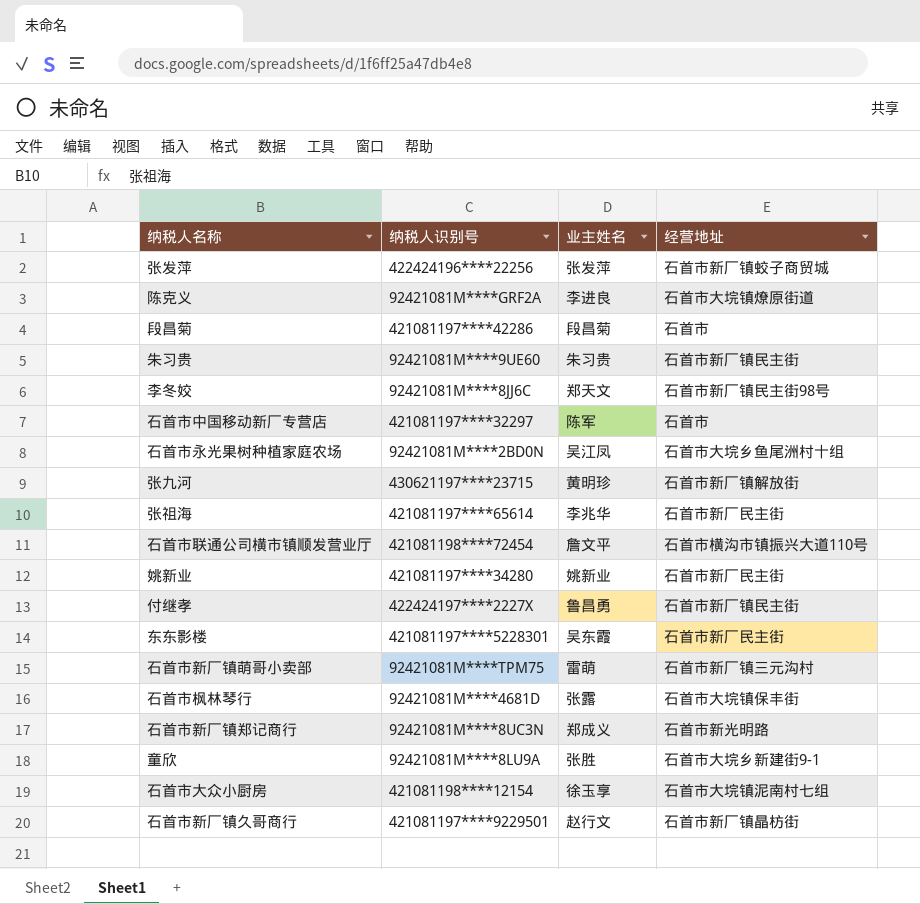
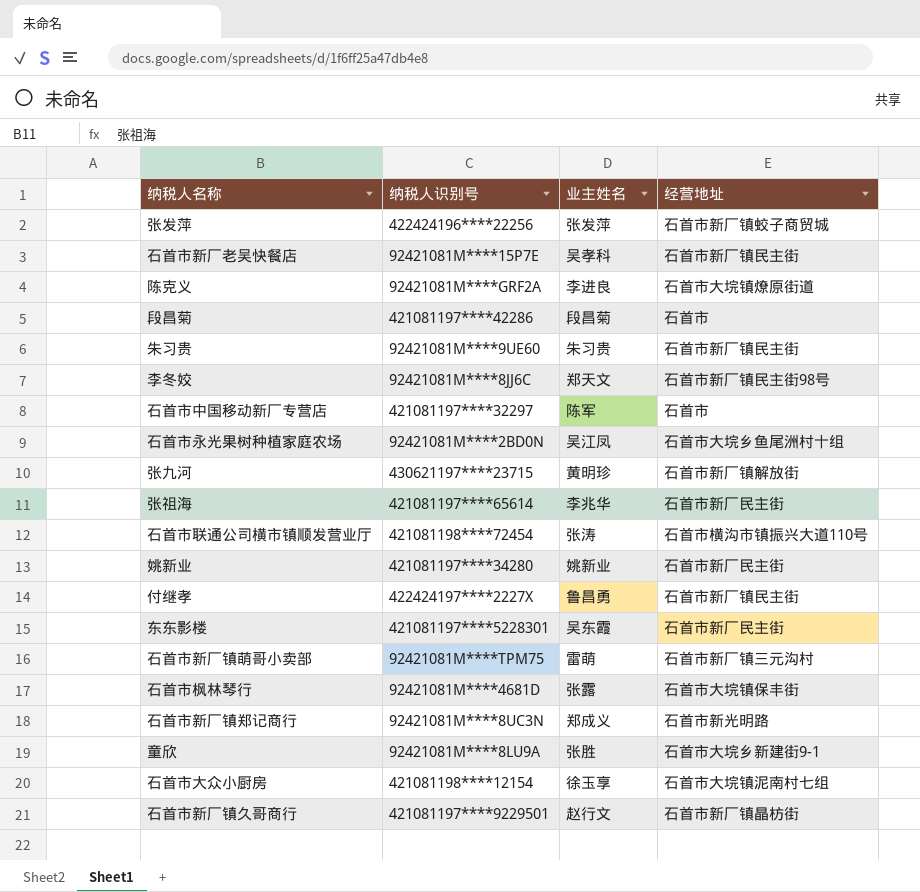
row 石首市新厂老吴快餐店: none -> 92421081M****15P7E | 吴孝科 | 石首市新厂镇民主街
石首市联通公司横市镇顺发营业厅 | 业主姓名: 詹文平 -> 张涛

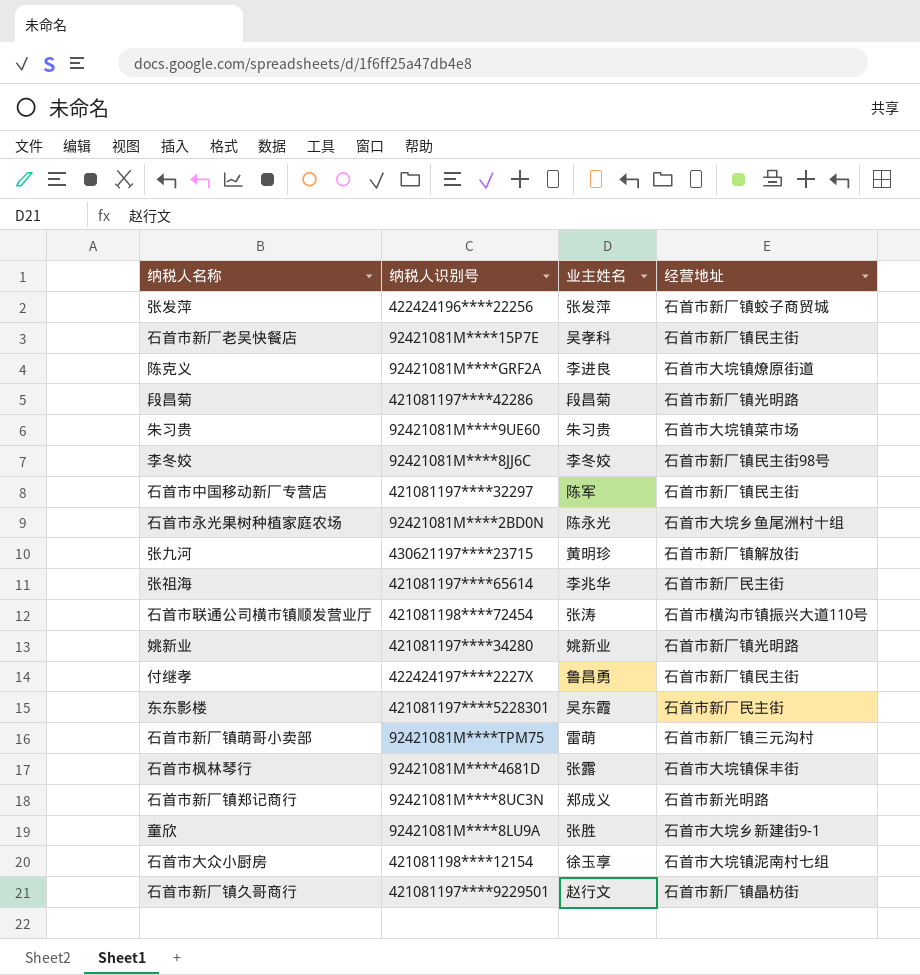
段昌菊 | 经营地址: 石首市 -> 石首市新厂镇光明路
朱习贵 | 经营地址: 石首市新厂镇民主街 -> 石首市大垸镇菜市场
李冬姣 | 业主姓名: 郑天文 -> 李冬姣
石首市中国移动新厂专营店 | 经营地址: 石首市 -> 石首市新厂镇民主街
石首市永光果树种植家庭农场 | 业主姓名: 吴江凤 -> 陈永光
姚新业 | 经营地址: 石首市新厂民主街 -> 石首市新厂镇光明路

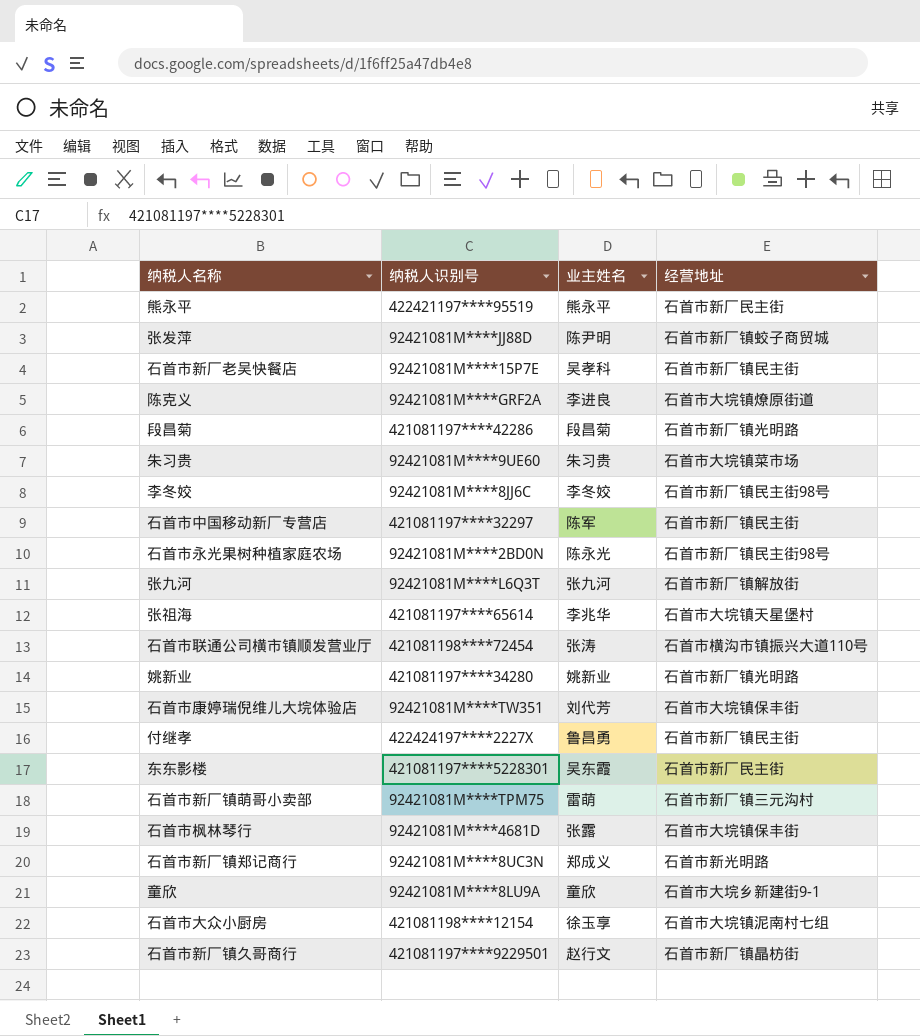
row 熊永平: none -> 422421197****95519 | 熊永平 | 石首市新厂民主街
张发萍 | 纳税人识别号: 422424196****22256 -> 92421081M****JJ88D
张发萍 | 业主姓名: 张发萍 -> 陈尹明
石首市永光果树种植家庭农场 | 经营地址: 石首市大垸乡鱼尾洲村十组 -> 石首市新厂镇民主街98号
张九河 | 纳税人识别号: 430621197****23715 -> 92421081M****L6Q3T
张九河 | 业主姓名: 黄明珍 -> 张九河
张祖海 | 经营地址: 石首市新厂民主街 -> 石首市大垸镇天星堡村
row 石首市康婷瑞倪维儿大垸体验店: none -> 92421081M****TW351 | 刘代芳 | 石首市大垸镇保丰街
童欣 | 业主姓名: 张胜 -> 童欣

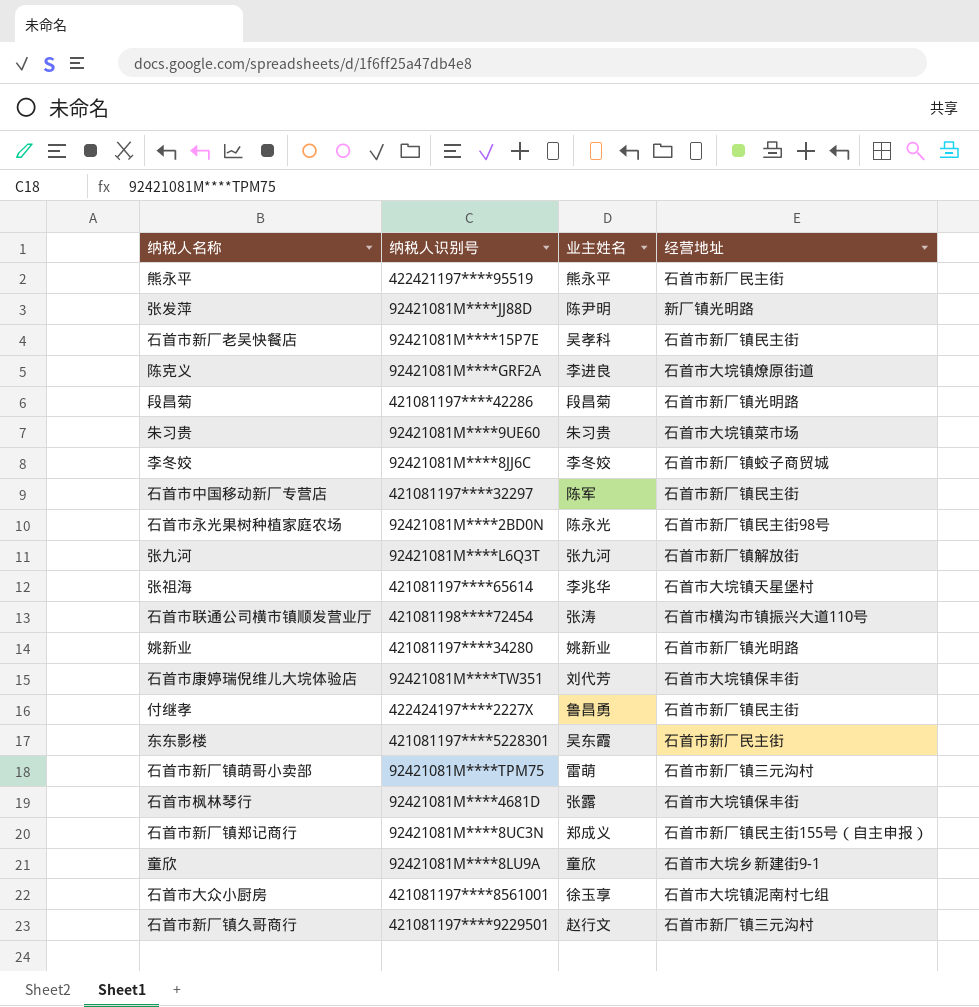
张发萍 | 经营地址: 石首市新厂镇蛟子商贸城 -> 新厂镇光明路
李冬姣 | 经营地址: 石首市新厂镇民主街98号 -> 石首市新厂镇蛟子商贸城
石首市新厂镇郑记商行 | 经营地址: 石首市新光明路 -> 石首市新厂镇民主街155号（自主申报）
石首市大众小厨房 | 纳税人识别号: 421081198****12154 -> 421081197****8561001
石首市新厂镇久哥商行 | 经营地址: 石首市新厂镇晶枋街 -> 石首市新厂镇三元沟村

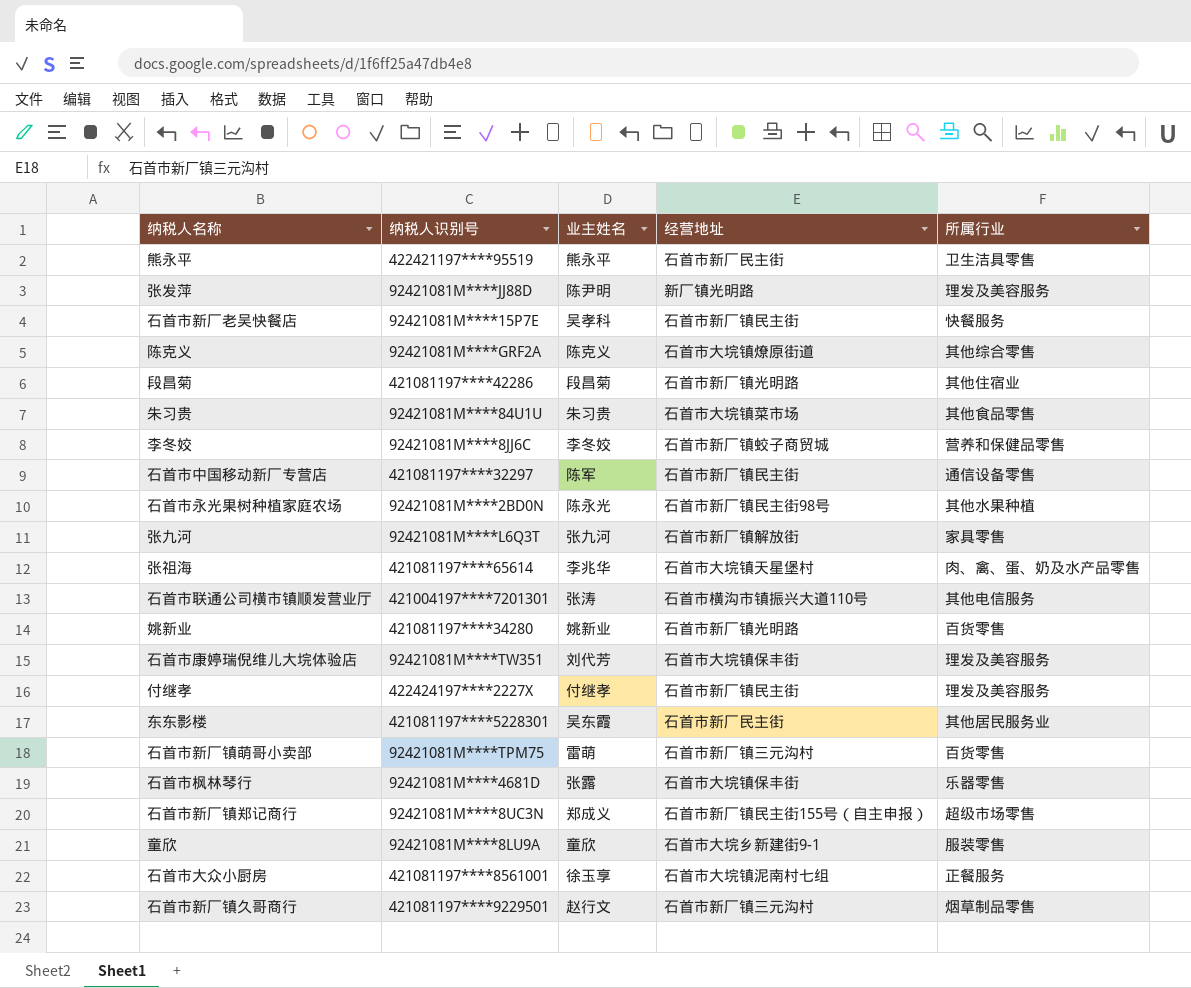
column 所属行业 | position: none -> 5
陈克义 | 业主姓名: 李进良 -> 陈克义
朱习贵 | 纳税人识别号: 92421081M****9UE60 -> 92421081M****84U1U
石首市联通公司横市镇顺发营业厅 | 纳税人识别号: 421081198****72454 -> 421004197****7201301
付继孝 | 业主姓名: 鲁昌勇 -> 付继孝

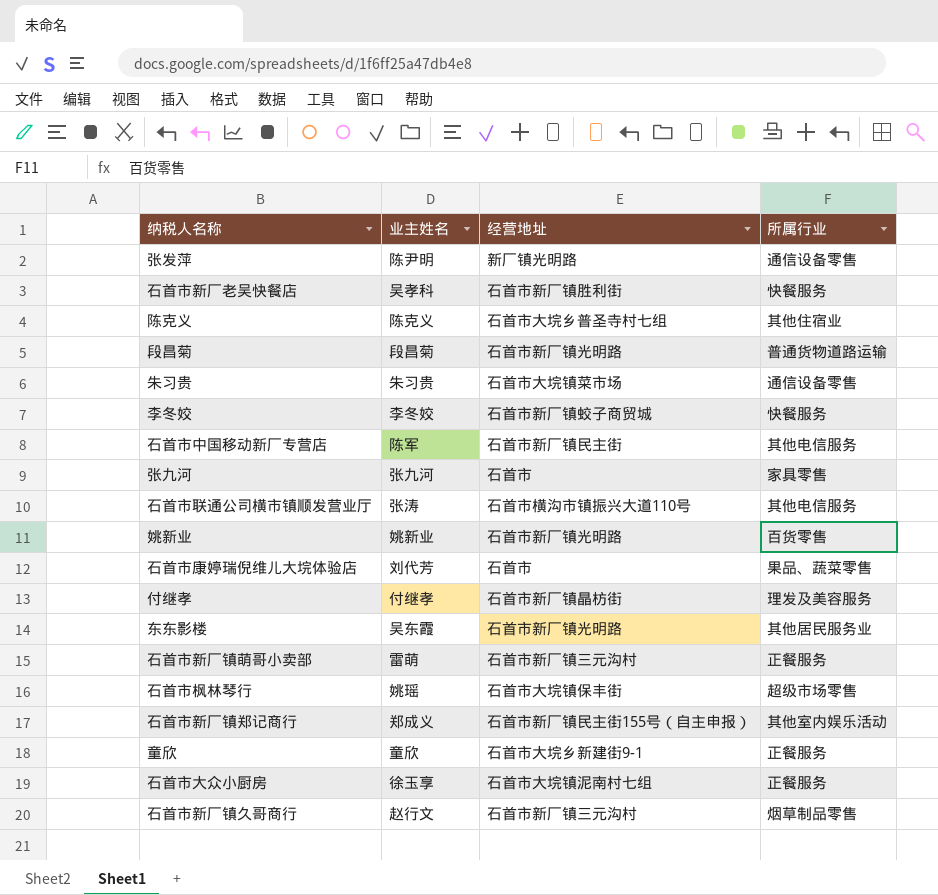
column 纳税人识别号 | position: 2 -> none
row 熊永平: 422421197****95519 | 熊永平 | 石首市新厂民主街 | 卫生洁具零售 -> none
row 石首市永光果树种植家庭农场: 92421081M****2BD0N | 陈永光 | 石首市新厂镇民主街98号 | 其他水果种植 -> none
row 张祖海: 421081197****65614 | 李兆华 | 石首市大垸镇天星堡村 | 肉、禽、蛋、奶及水产品零售 -> none
张发萍 | 所属行业: 理发及美容服务 -> 通信设备零售
石首市新厂老吴快餐店 | 经营地址: 石首市新厂镇民主街 -> 石首市新厂镇胜利街
陈克义 | 经营地址: 石首市大垸镇燎原街道 -> 石首市大垸乡普圣寺村七组
陈克义 | 所属行业: 其他综合零售 -> 其他住宿业
段昌菊 | 所属行业: 其他住宿业 -> 普通货物道路运输
朱习贵 | 所属行业: 其他食品零售 -> 通信设备零售
李冬姣 | 所属行业: 营养和保健品零售 -> 快餐服务
石首市中国移动新厂专营店 | 所属行业: 通信设备零售 -> 其他电信服务
张九河 | 经营地址: 石首市新厂镇解放街 -> 石首市
石首市康婷瑞倪维儿大垸体验店 | 经营地址: 石首市大垸镇保丰街 -> 石首市
石首市康婷瑞倪维儿大垸体验店 | 所属行业: 理发及美容服务 -> 果品、蔬菜零售
付继孝 | 经营地址: 石首市新厂镇民主街 -> 石首市新厂镇晶枋街
东东影楼 | 经营地址: 石首市新厂民主街 -> 石首市新厂镇光明路
石首市新厂镇萌哥小卖部 | 所属行业: 百货零售 -> 正餐服务
石首市枫林琴行 | 业主姓名: 张露 -> 姚瑶
石首市枫林琴行 | 所属行业: 乐器零售 -> 超级市场零售
石首市新厂镇郑记商行 | 所属行业: 超级市场零售 -> 其他室内娱乐活动
童欣 | 所属行业: 服装零售 -> 正餐服务

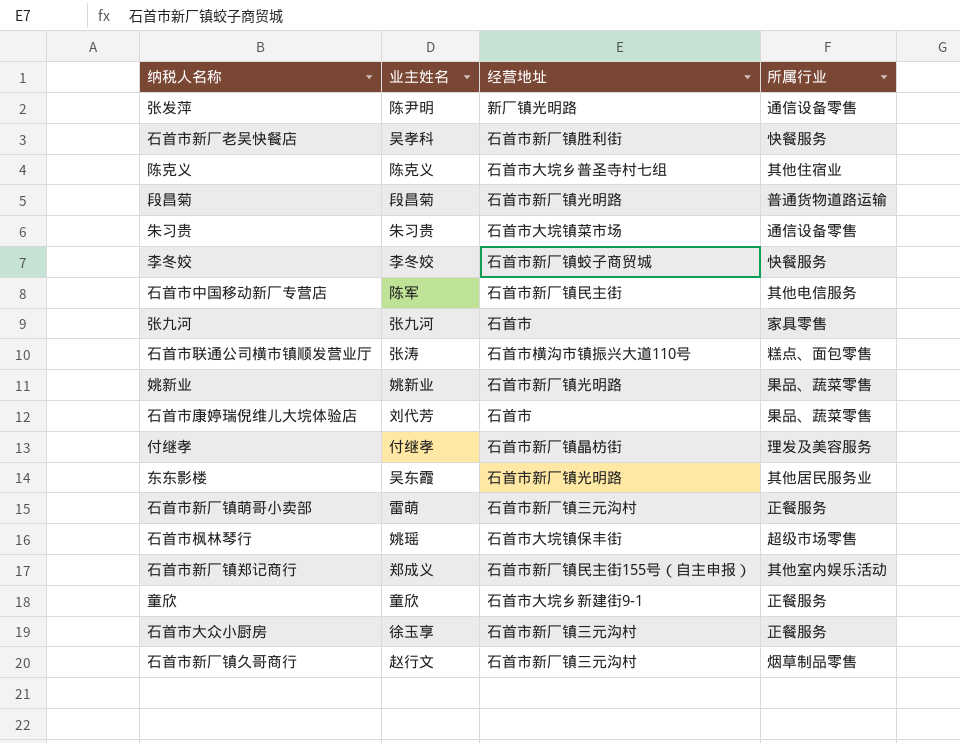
石首市联通公司横市镇顺发营业厅 | 所属行业: 其他电信服务 -> 糕点、面包零售
姚新业 | 所属行业: 百货零售 -> 果品、蔬菜零售
石首市大众小厨房 | 经营地址: 石首市大垸镇泥南村七组 -> 石首市新厂镇三元沟村

